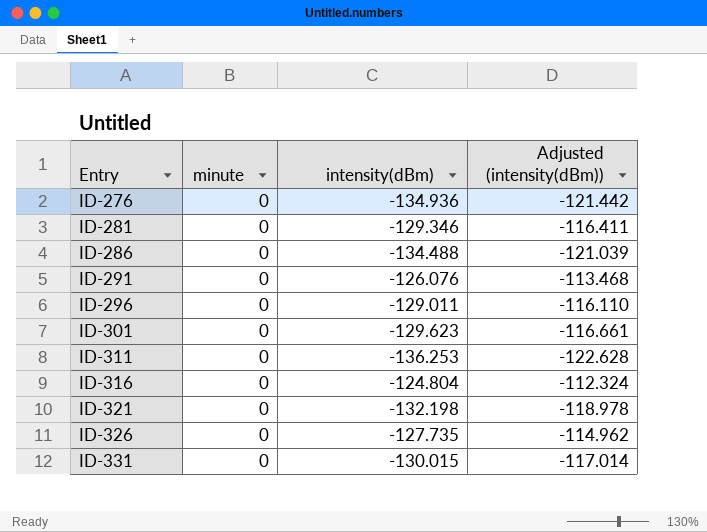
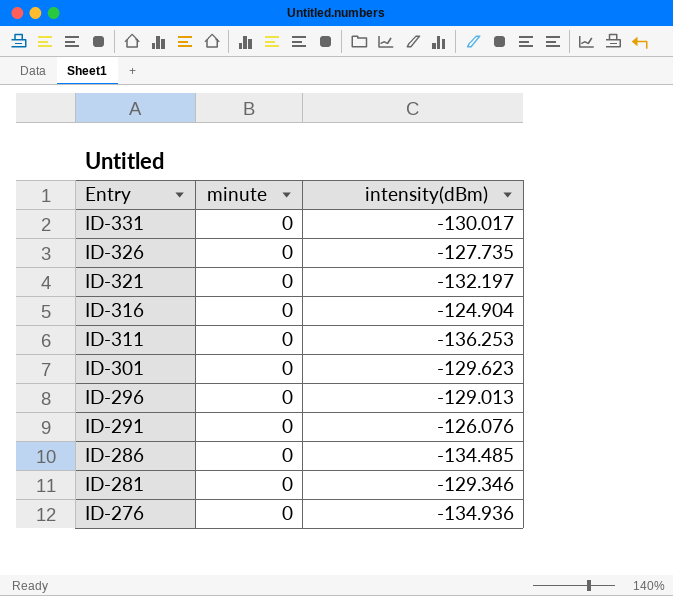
row order: Entry ascending -> Entry descending
column Adjusted (intensity(dBm)) | formula: [intensity(dBm)] * 0.9 -> none
ID-331 | intensity(dBm): -130.015 -> -130.017
ID-321 | intensity(dBm): -132.198 -> -132.197
ID-316 | intensity(dBm): -124.804 -> -124.904
ID-296 | intensity(dBm): -129.011 -> -129.013
ID-286 | intensity(dBm): -134.488 -> -134.485

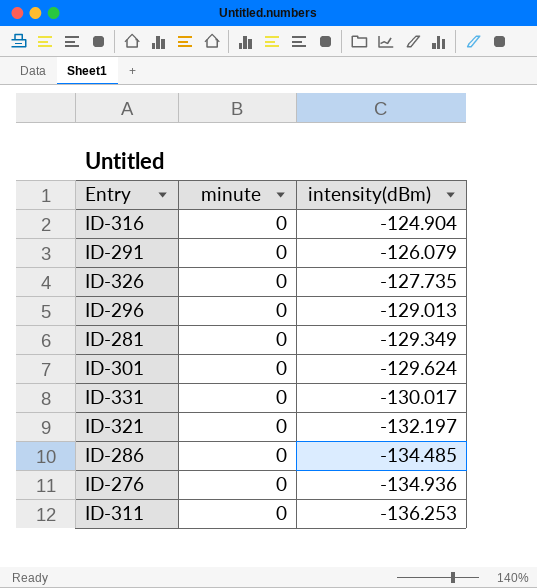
row order: Entry descending -> intensity(dBm) descending
ID-291 | intensity(dBm): -126.076 -> -126.079
ID-281 | intensity(dBm): -129.346 -> -129.349
ID-301 | intensity(dBm): -129.623 -> -129.624

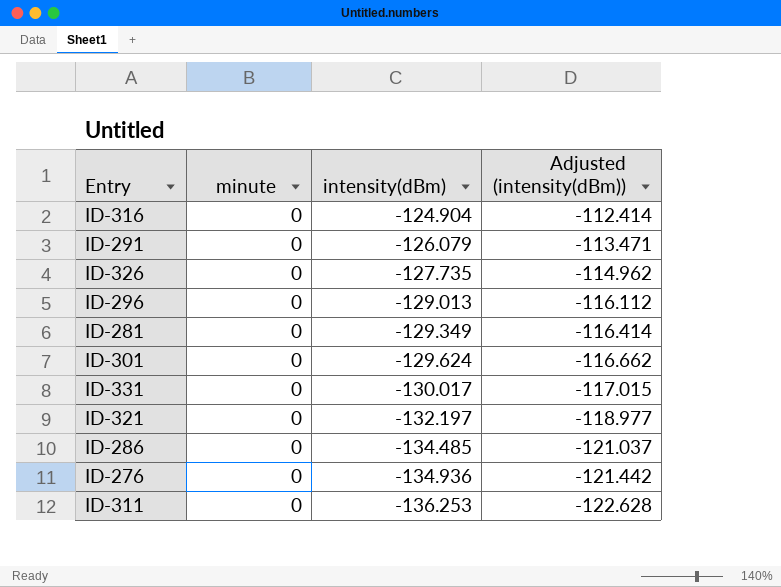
column Adjusted (intensity(dBm)) | formula: none -> [intensity(dBm)] * 0.9

